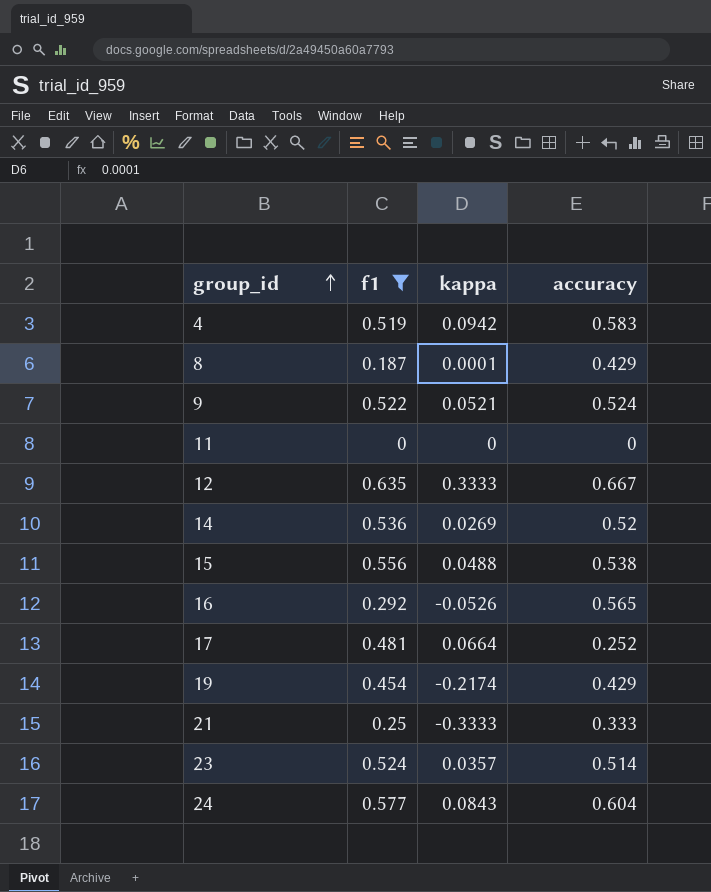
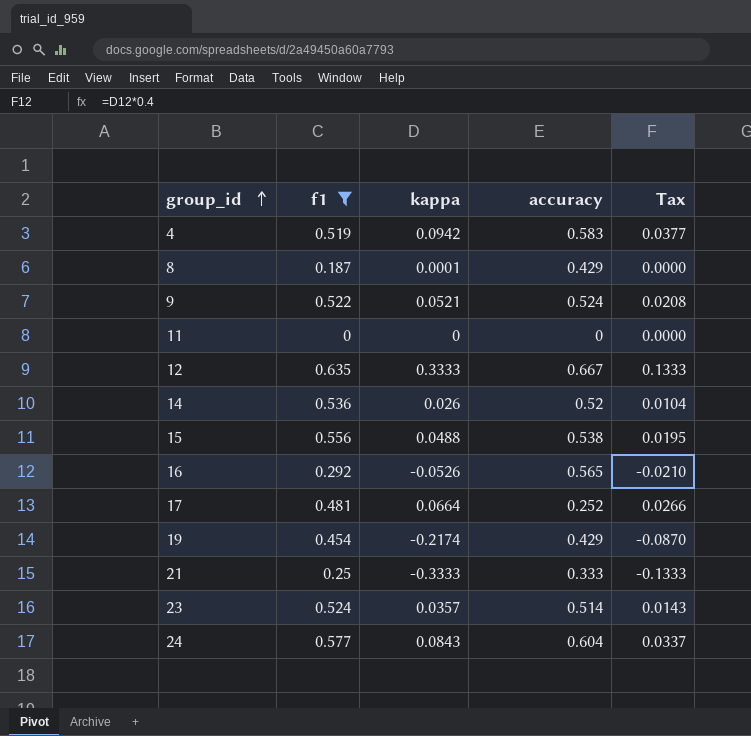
column Tax | formula: none -> [kappa] * 0.4
14 | kappa: 0.0269 -> 0.026

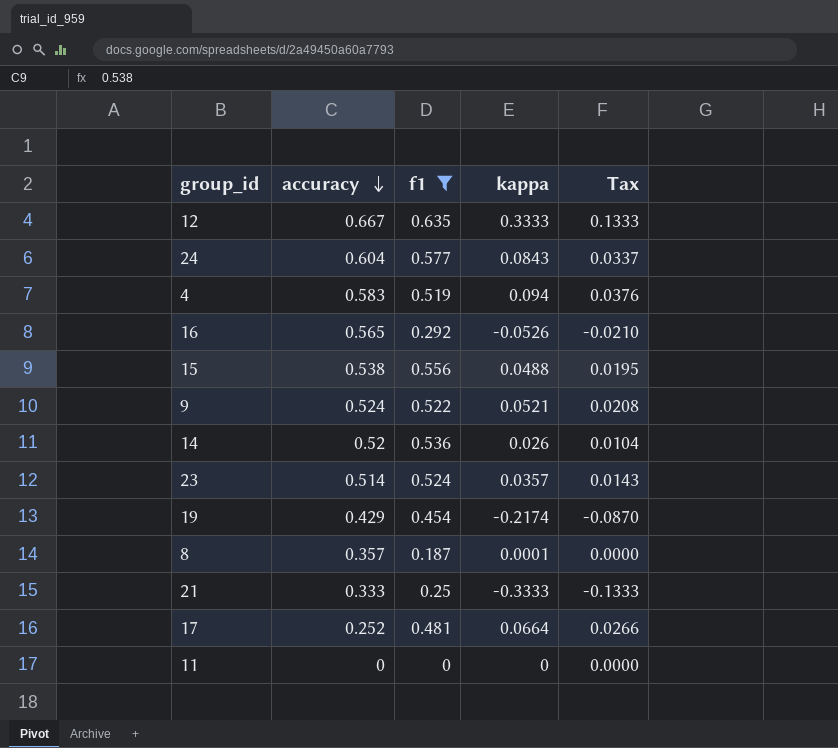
row order: group_id ascending -> accuracy descending
column accuracy | position: 4 -> 2
4 | kappa: 0.0942 -> 0.094
4 | Tax: 0.0377 -> 0.0376
8 | accuracy: 0.429 -> 0.357

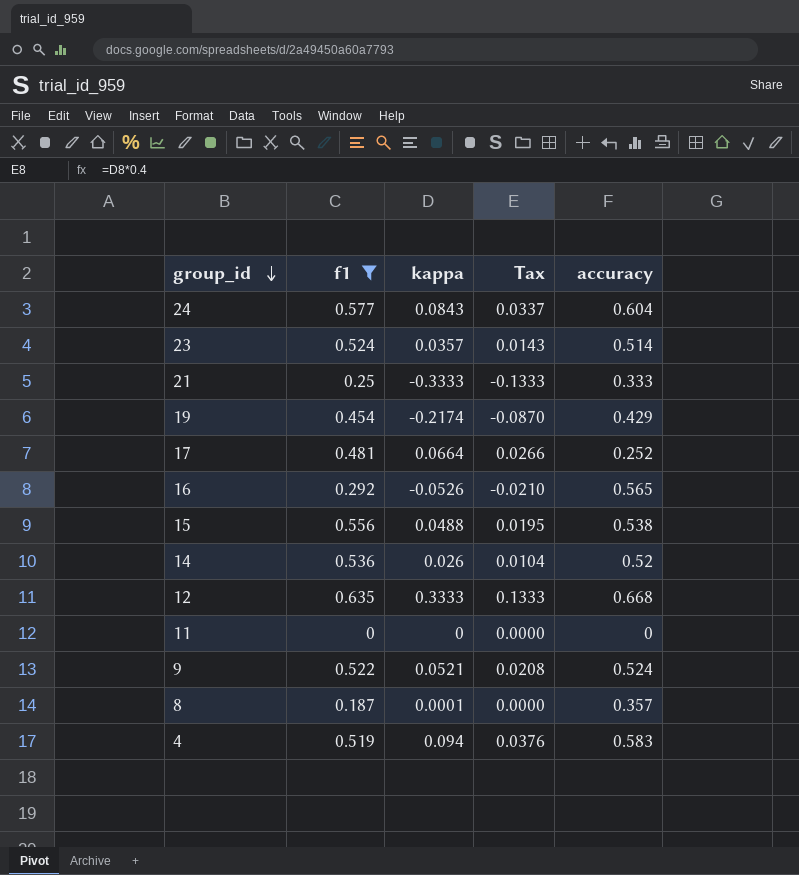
row order: accuracy descending -> group_id descending
column accuracy | position: 2 -> 5
12 | accuracy: 0.667 -> 0.668

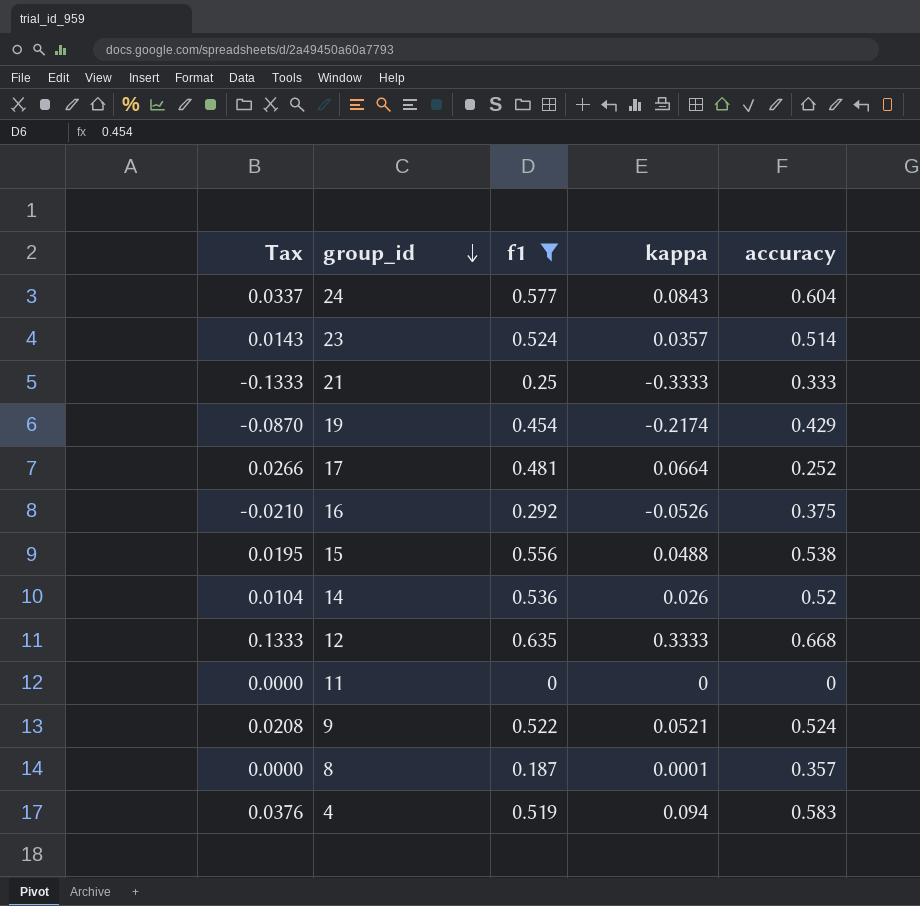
column Tax | position: 4 -> 1
16 | accuracy: 0.565 -> 0.375

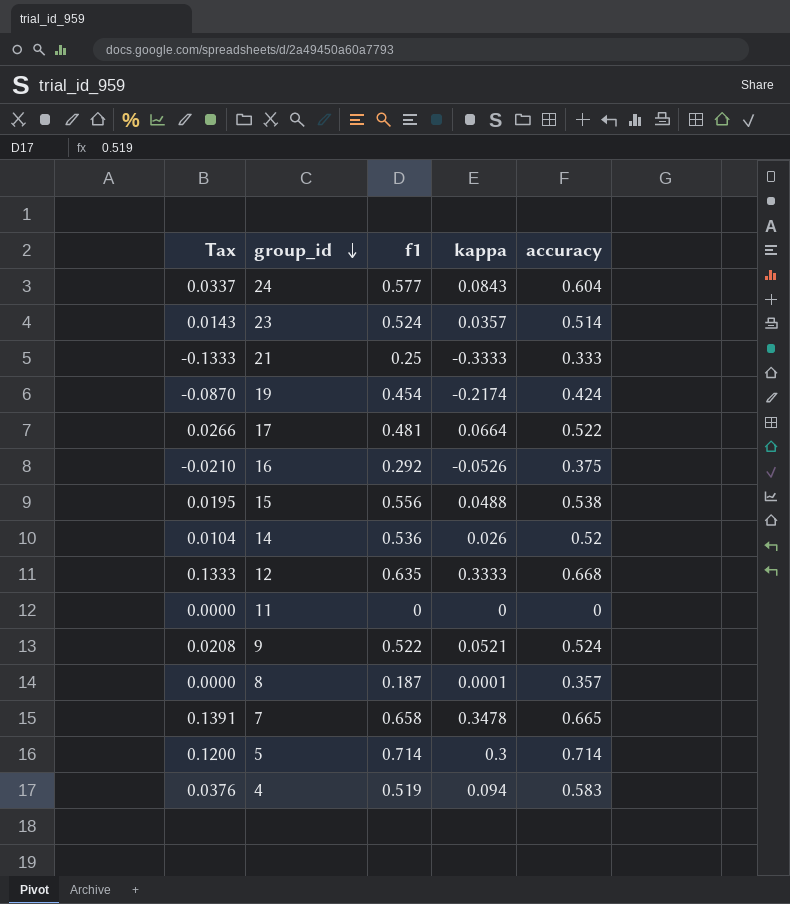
filter: f1 <= 0.635 -> none
19 | accuracy: 0.429 -> 0.424
17 | accuracy: 0.252 -> 0.522

